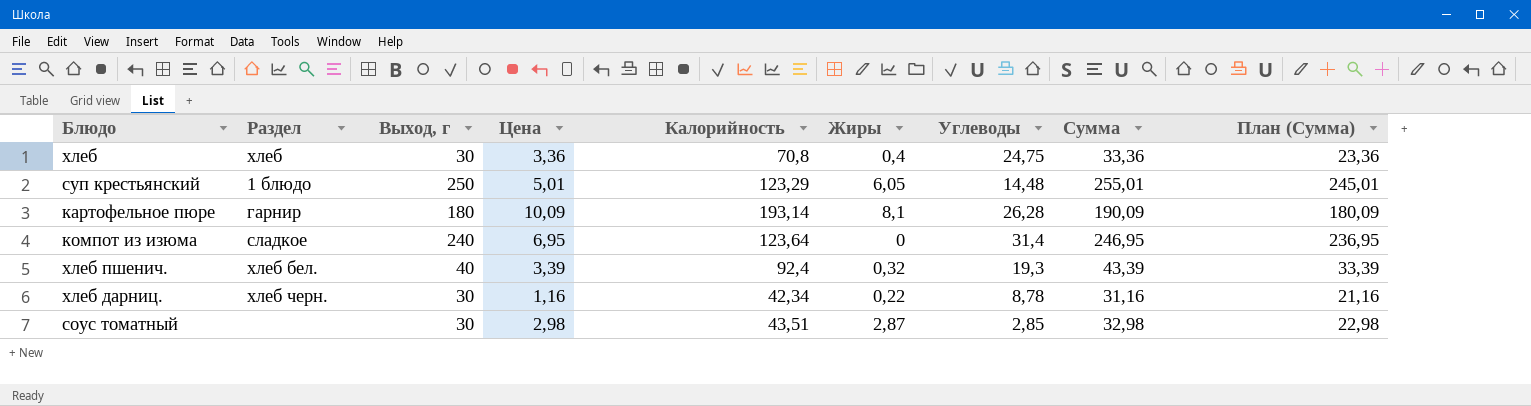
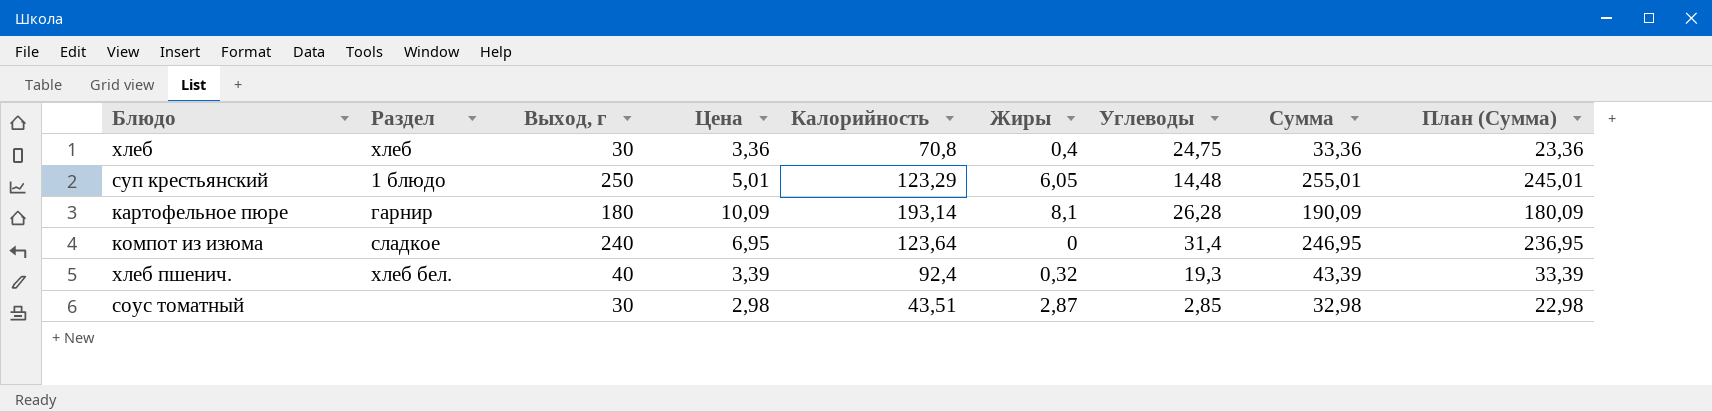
row хлеб дарниц.: хлеб черн. | 30 | 1,16 | 42,34 | 0,22 | 8,78 | 31,16 | 21,16 -> none

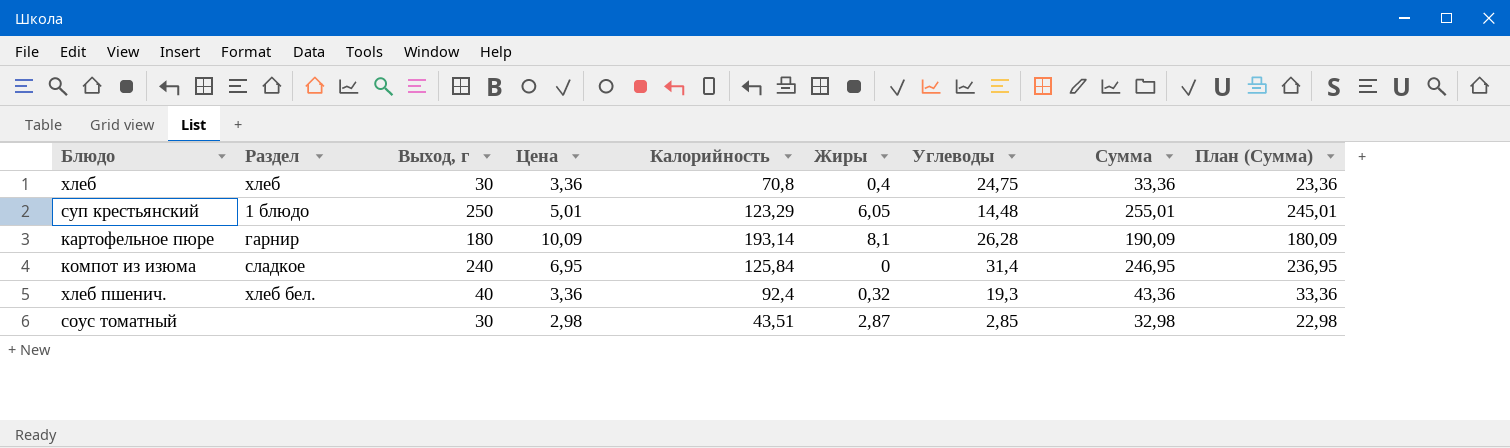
компот из изюма | Калорийность: 123,64 -> 125,84
хлеб пшенич. | Цена: 3,39 -> 3,36
хлеб пшенич. | Сумма: 43,39 -> 43,36
хлеб пшенич. | План (Сумма): 33,39 -> 33,36

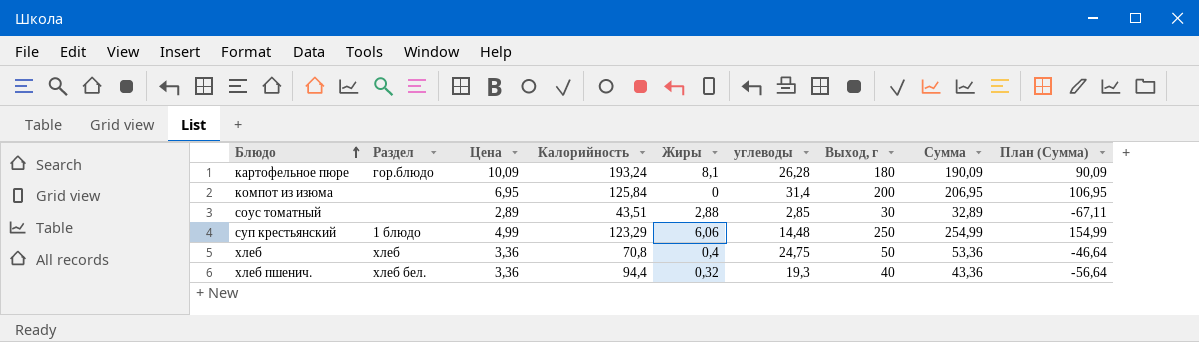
row order: none -> Блюдо ascending
column name: Углеводы -> углеводы
column Выход, г | position: 3 -> 7
column План (Сумма) | formula: [Сумма] - 10 -> [Сумма] - 100
картофельное пюре | Раздел: гарнир -> гор.блюдо
картофельное пюре | Калорийность: 193,14 -> 193,24
компот из изюма | Раздел: сладкое -> none
компот из изюма | Выход, г: 240 -> 200
компот из изюма | Сумма: 246,95 -> 206,95
соус томатный | Цена: 2,98 -> 2,89
соус томатный | Жиры: 2,87 -> 2,88
соус томатный | Сумма: 32,98 -> 32,89
суп крестьянский | Цена: 5,01 -> 4,99
суп крестьянский | Жиры: 6,05 -> 6,06
суп крестьянский | Сумма: 255,01 -> 254,99
хлеб | Выход, г: 30 -> 50
хлеб | Сумма: 33,36 -> 53,36
хлеб пшенич. | Калорийность: 92,4 -> 94,4

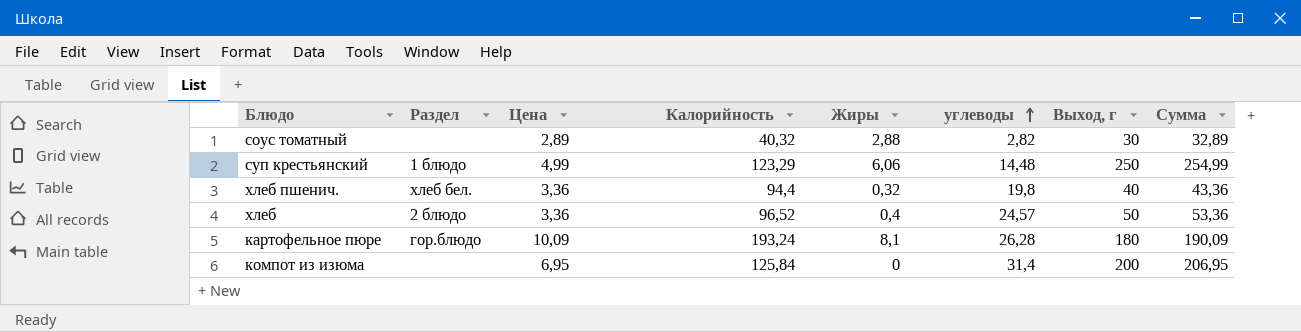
row order: Блюдо ascending -> углеводы ascending
column План (Сумма) | formula: [Сумма] - 100 -> none
соус томатный | Калорийность: 43,51 -> 40,32
соус томатный | углеводы: 2,85 -> 2,82
хлеб пшенич. | углеводы: 19,3 -> 19,8
хлеб | Раздел: хлеб -> 2 блюдо
хлеб | Калорийность: 70,8 -> 96,52
хлеб | углеводы: 24,75 -> 24,57

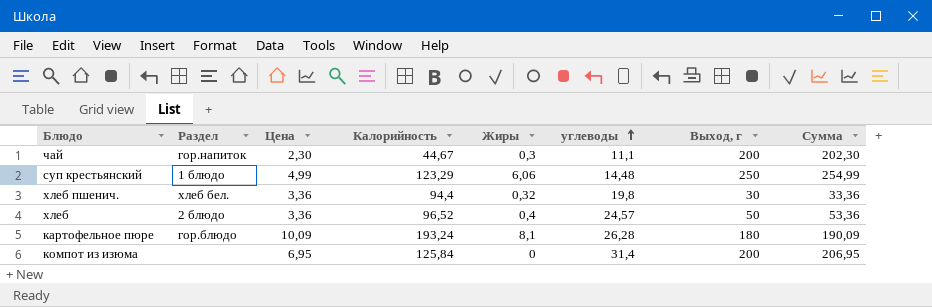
row соус томатный: none | 2,89 | 40,32 | 2,88 | 2,82 | 30 | 32,89 -> none
row чай: none -> гор.напиток | 2,30 | 44,67 | 0,3 | 11,1 | 200 | 202,30
хлеб пшенич. | Выход, г: 40 -> 30
хлеб пшенич. | Сумма: 43,36 -> 33,36

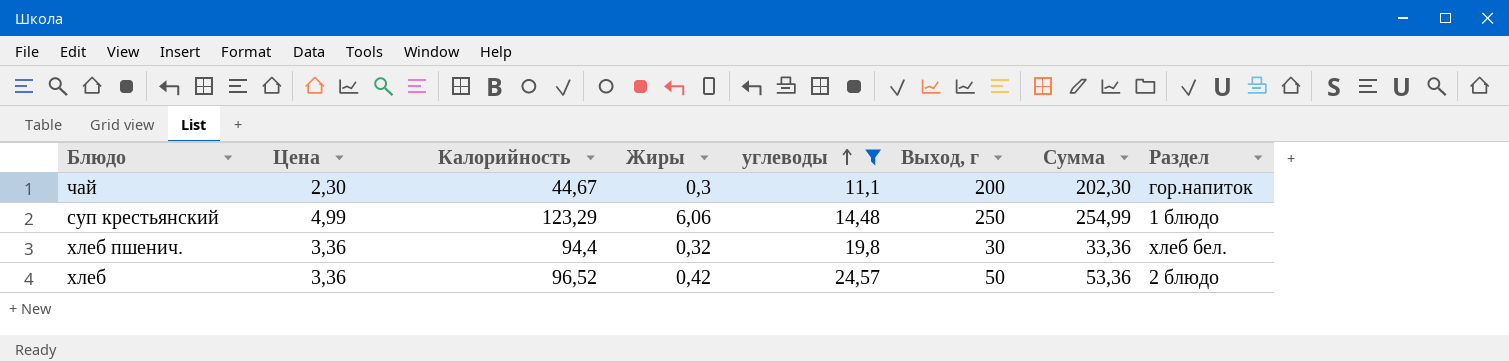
filter: none -> углеводы <= 24,57
column Раздел | position: 2 -> 8
хлеб | Жиры: 0,4 -> 0,42

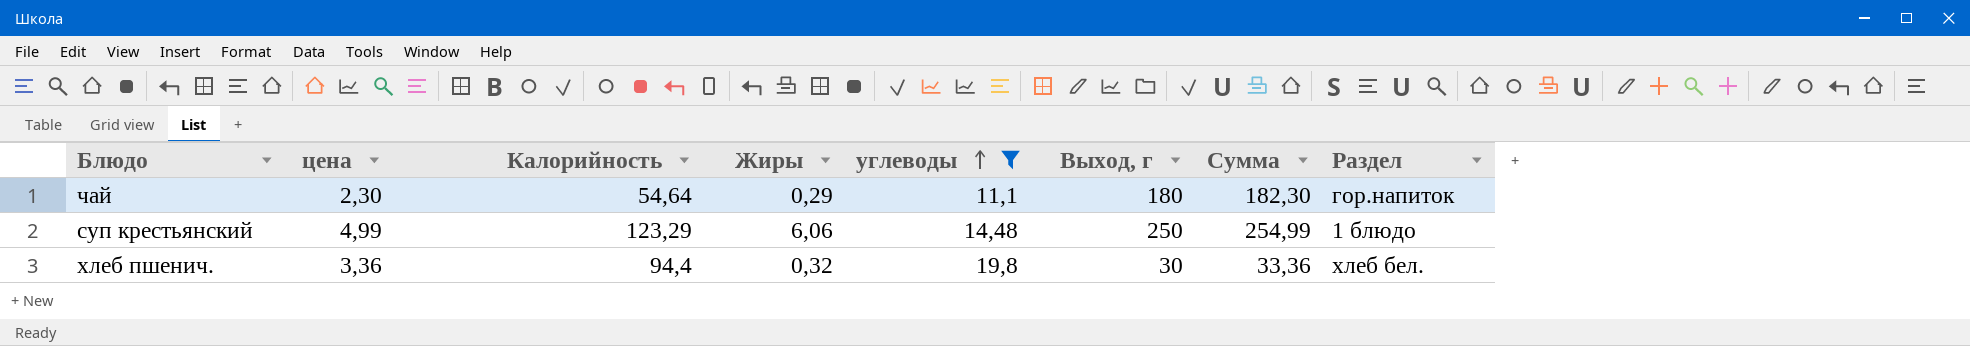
column name: Цена -> цена
row хлеб: 3,36 | 96,52 | 0,42 | 24,57 | 50 | 53,36 | 2 блюдо -> none
чай | Калорийность: 44,67 -> 54,64
чай | Жиры: 0,3 -> 0,29
чай | Выход, г: 200 -> 180
чай | Сумма: 202,30 -> 182,30

